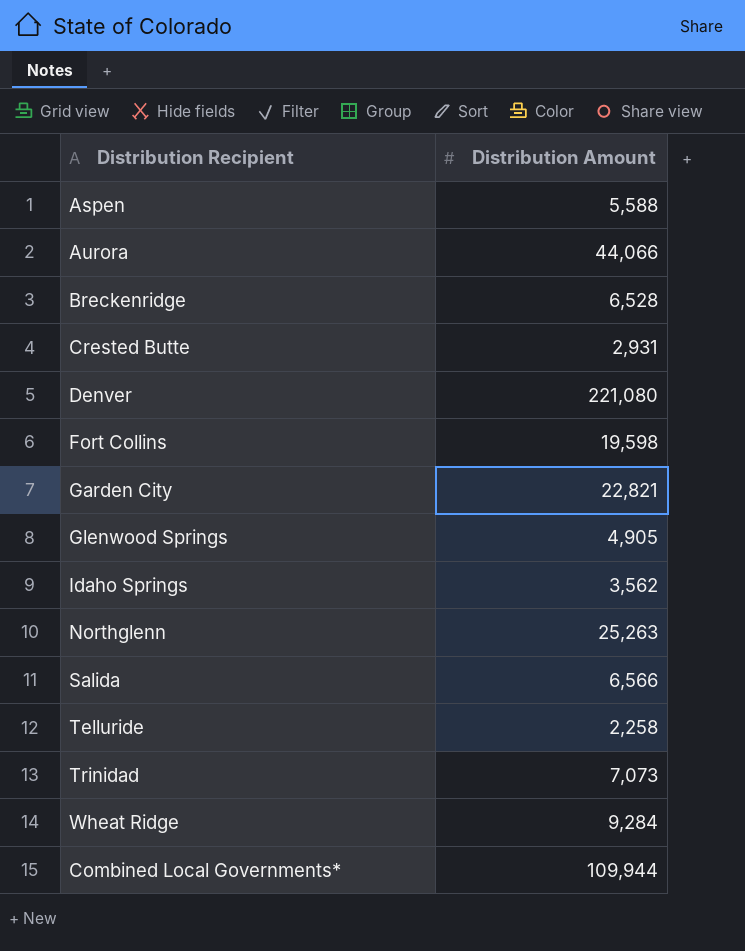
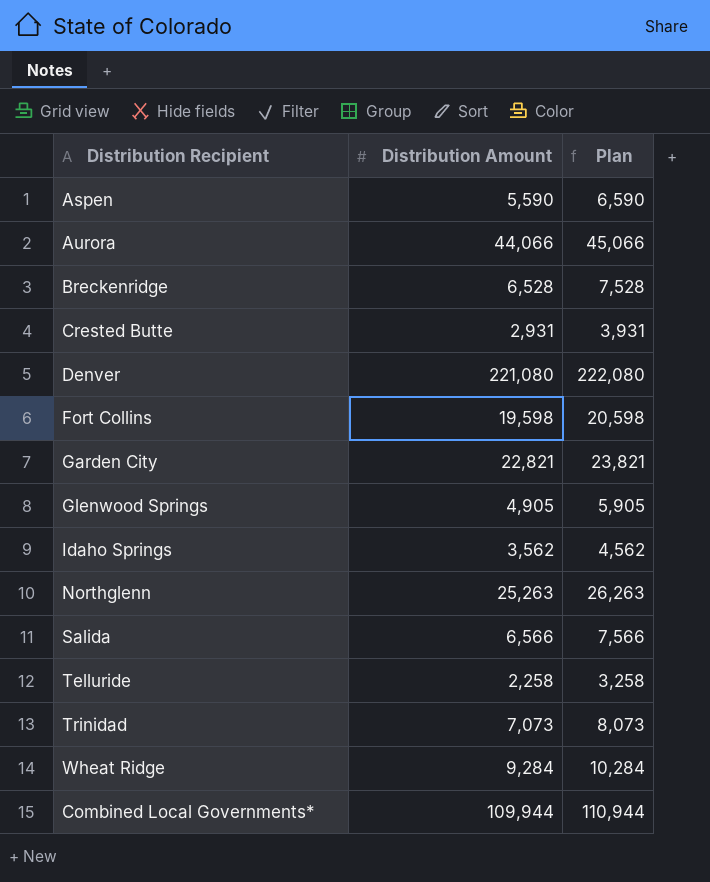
column Plan | formula: none -> [Distribution Amount] + 1000
Aspen | Distribution Amount: 5,588 -> 5,590

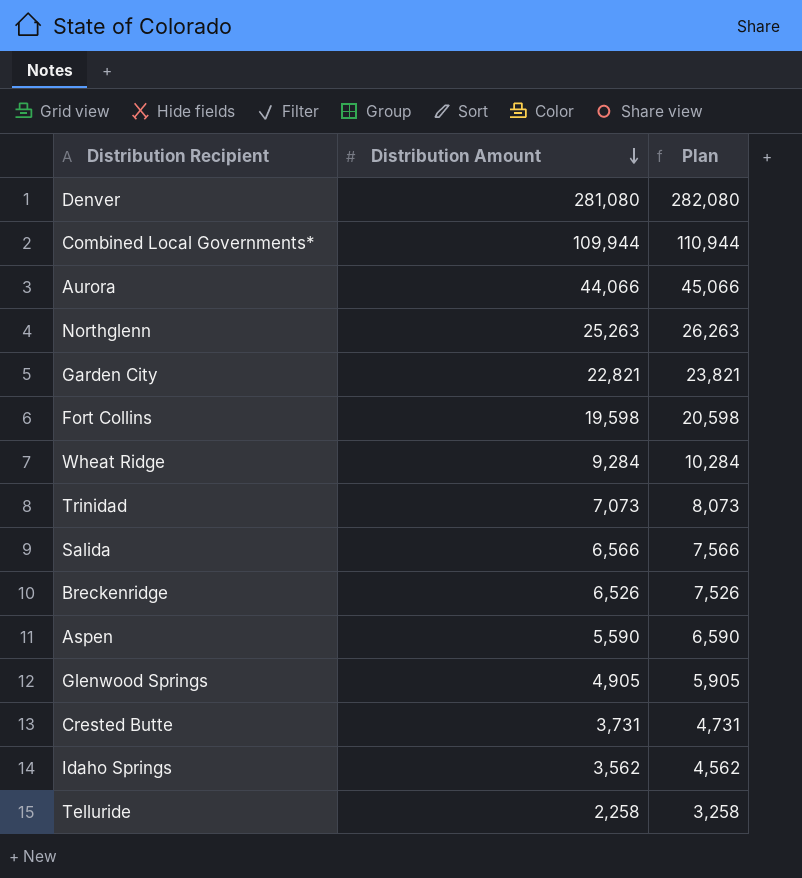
row order: none -> Distribution Amount descending
Denver | Distribution Amount: 221,080 -> 281,080
Denver | Plan: 222,080 -> 282,080
Breckenridge | Distribution Amount: 6,528 -> 6,526
Breckenridge | Plan: 7,528 -> 7,526
Crested Butte | Distribution Amount: 2,931 -> 3,731
Crested Butte | Plan: 3,931 -> 4,731

